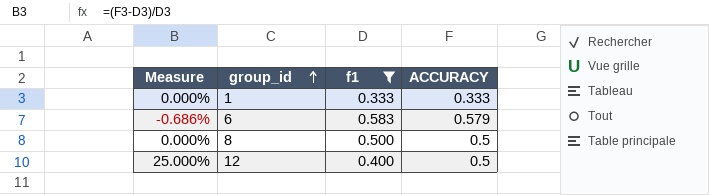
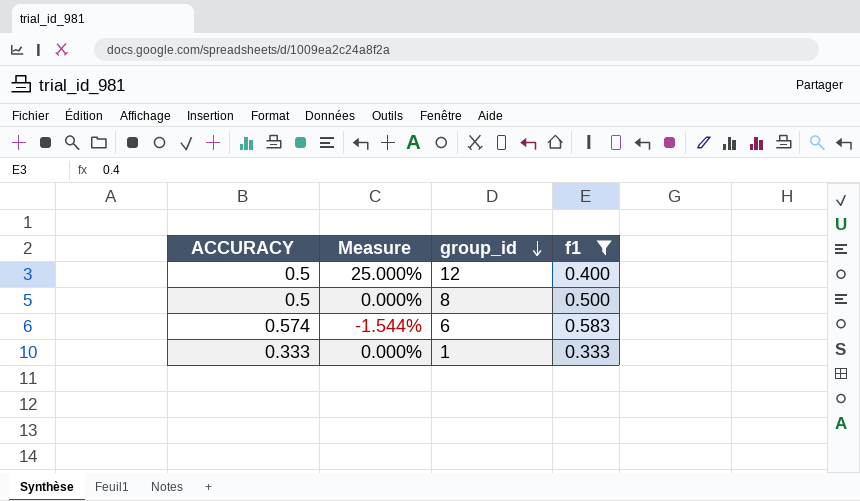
row order: group_id ascending -> group_id descending
column ACCURACY | position: 4 -> 1
6 | ACCURACY: 0.579 -> 0.574
6 | Measure: -0.686% -> -1.544%

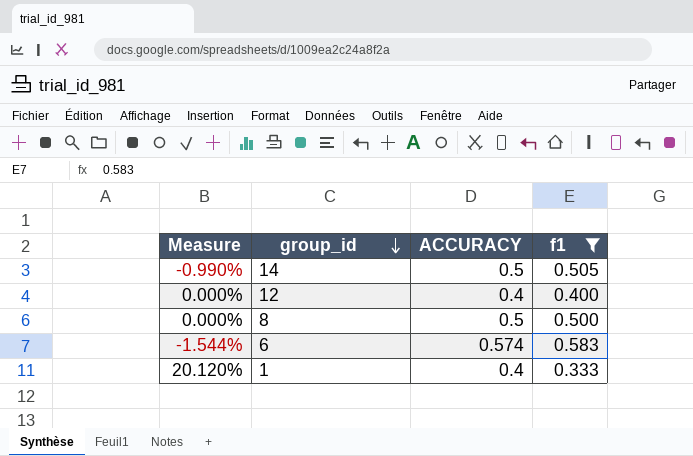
column ACCURACY | position: 1 -> 3
row 14: none -> -0.990% | 0.5 | 0.505
12 | Measure: 25.000% -> 0.000%
12 | ACCURACY: 0.5 -> 0.4
1 | Measure: 0.000% -> 20.120%
1 | ACCURACY: 0.333 -> 0.4

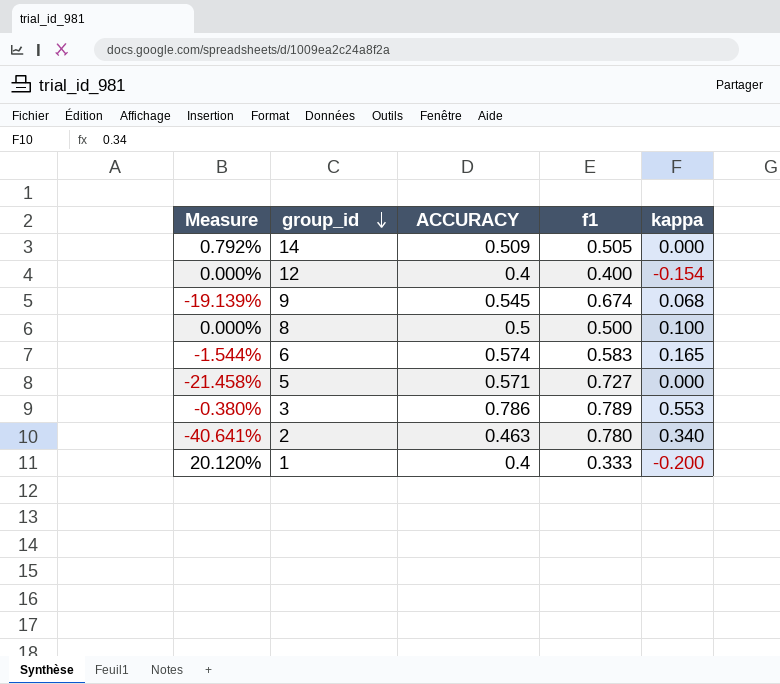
filter: f1 <= 0.583 -> none
column kappa | position: none -> 5
14 | Measure: -0.990% -> 0.792%
14 | ACCURACY: 0.5 -> 0.509

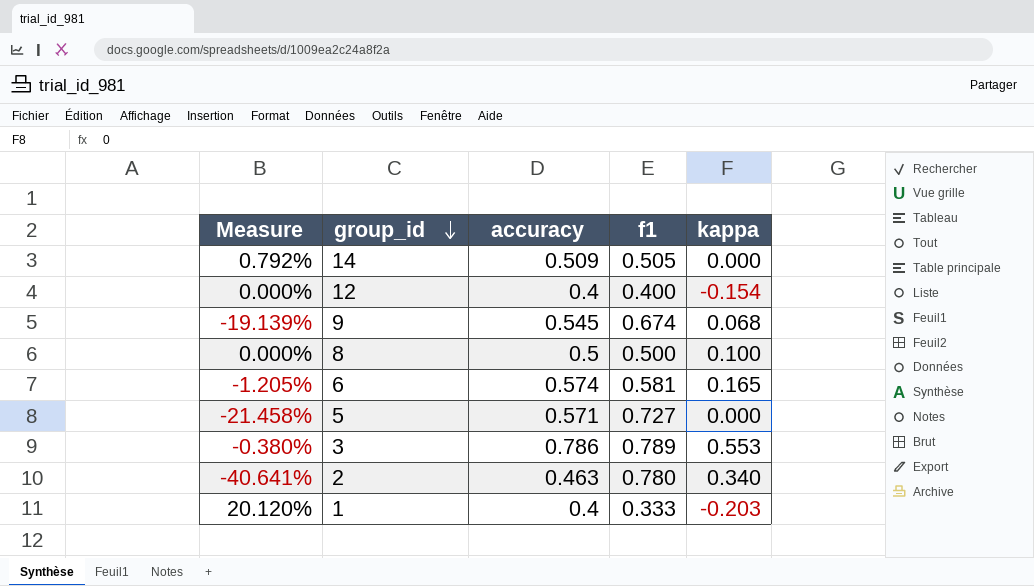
column name: ACCURACY -> accuracy
6 | Measure: -1.544% -> -1.205%
6 | f1: 0.583 -> 0.581
1 | kappa: -0.200 -> -0.203

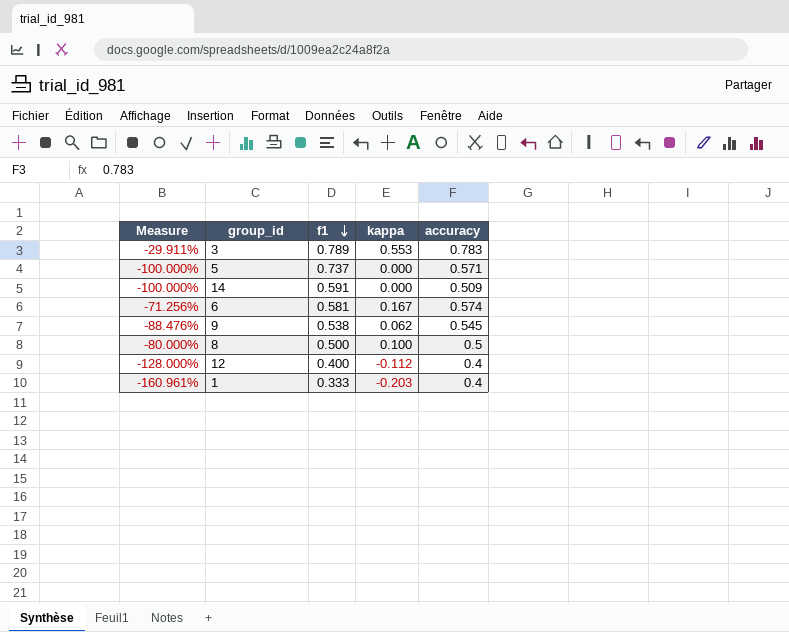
row order: group_id descending -> f1 descending
column Measure | formula: ([accuracy] - [f1]) / [f1] -> ([kappa] - [f1]) / [f1]
column accuracy | position: 3 -> 5
row 2: -40.641% | 0.463 | 0.780 | 0.340 -> none
3 | accuracy: 0.786 -> 0.783
5 | f1: 0.727 -> 0.737
14 | f1: 0.505 -> 0.591
6 | kappa: 0.165 -> 0.167
9 | f1: 0.674 -> 0.538
9 | kappa: 0.068 -> 0.062
12 | kappa: -0.154 -> -0.112

